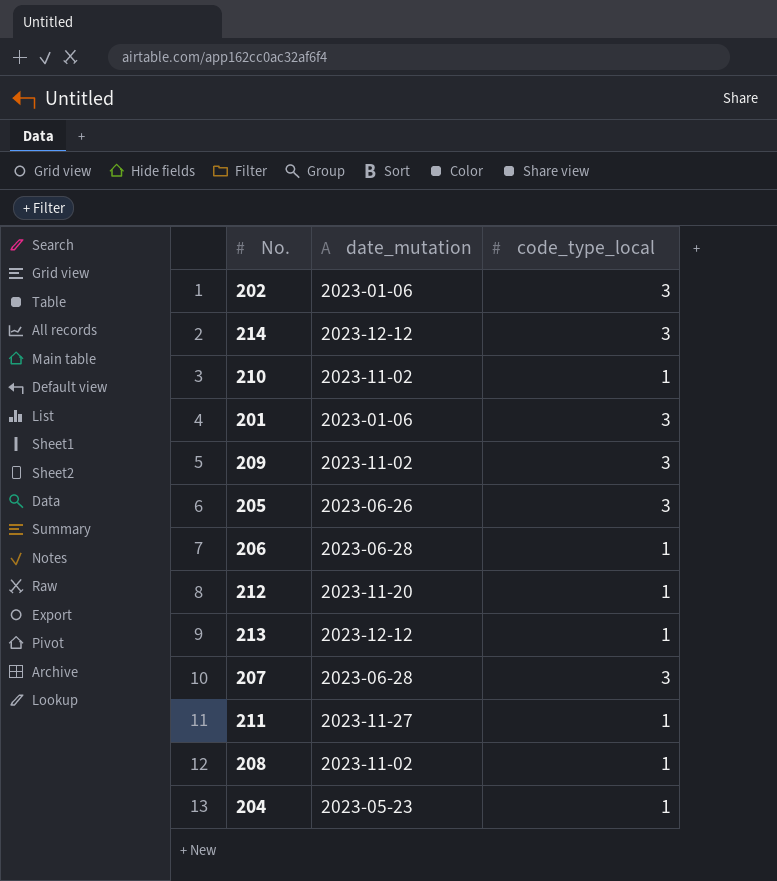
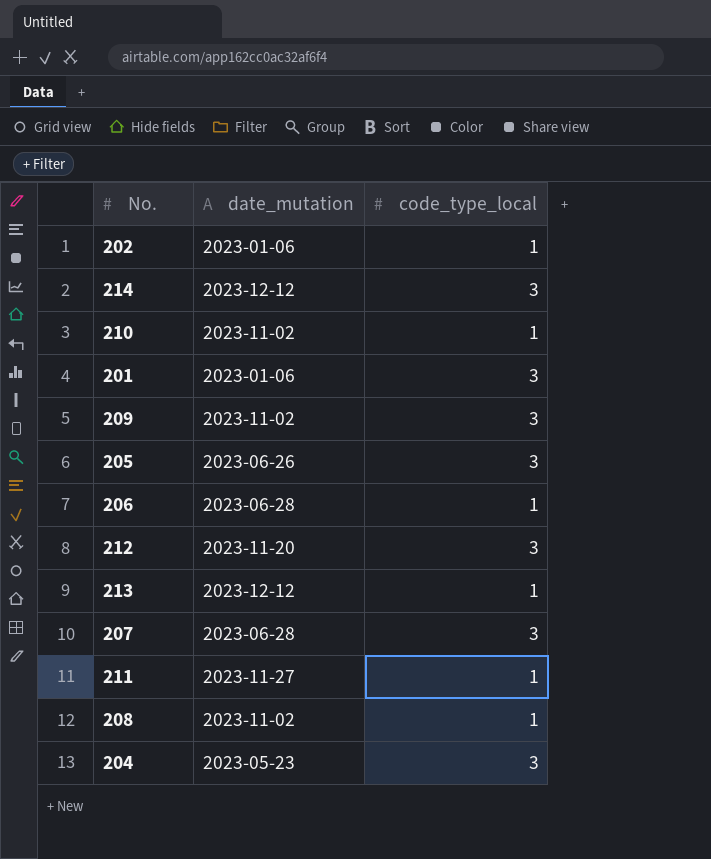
202 | code_type_local: 3 -> 1
212 | code_type_local: 1 -> 3
204 | code_type_local: 1 -> 3

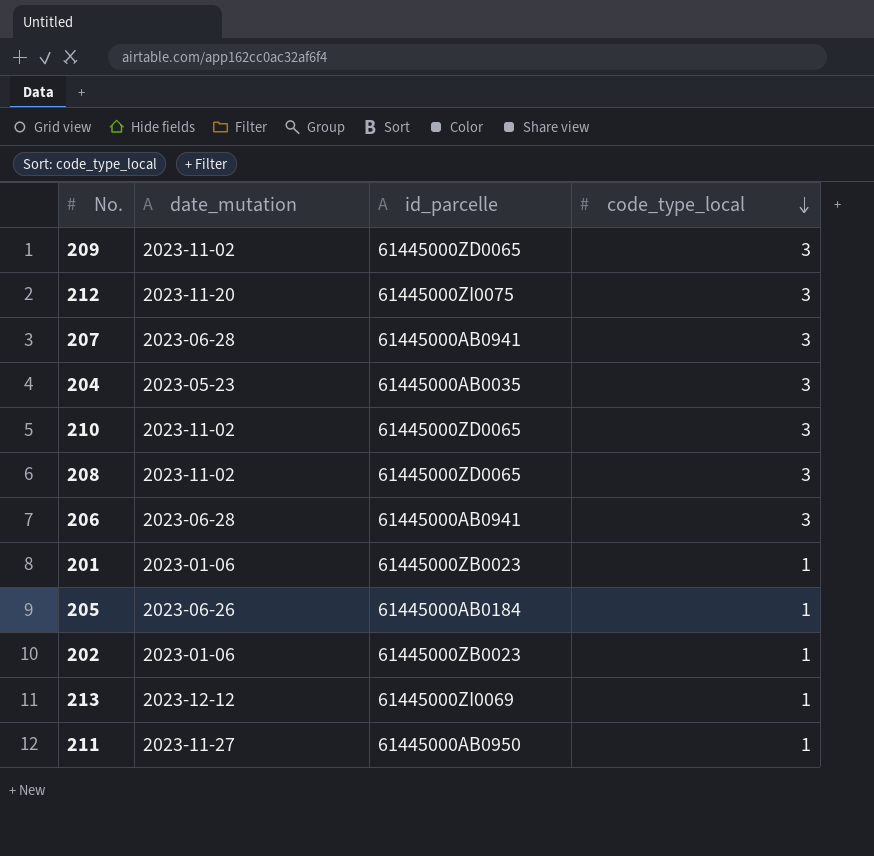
row order: none -> code_type_local descending
column id_parcelle | position: none -> 3
row 214: 2023-12-12 | 3 -> none
210 | code_type_local: 1 -> 3
208 | code_type_local: 1 -> 3
206 | code_type_local: 1 -> 3
201 | code_type_local: 3 -> 1
205 | code_type_local: 3 -> 1

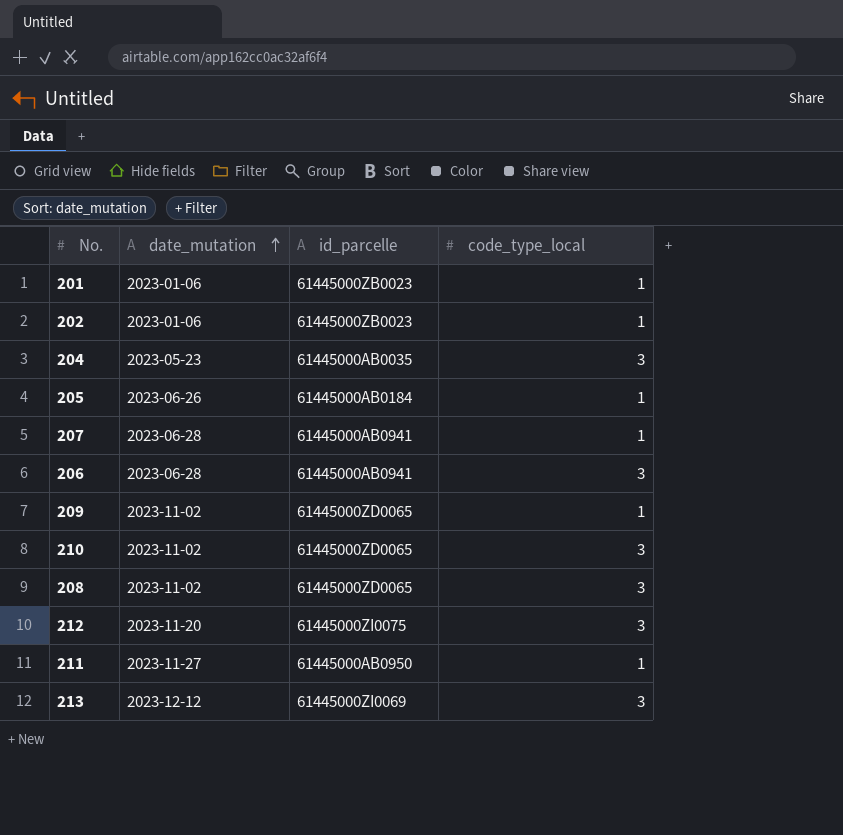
row order: code_type_local descending -> date_mutation ascending
207 | code_type_local: 3 -> 1
209 | code_type_local: 3 -> 1
213 | code_type_local: 1 -> 3

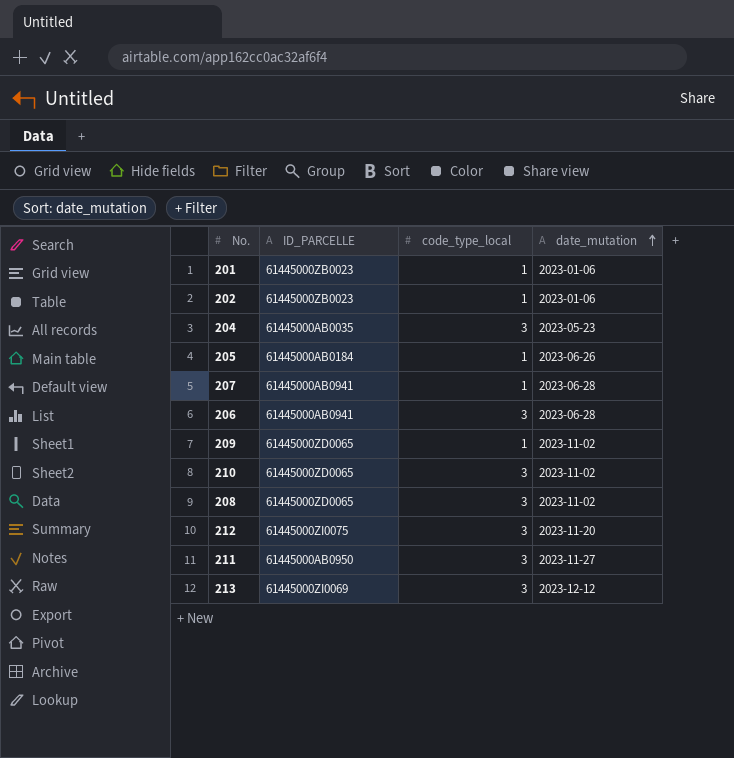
column name: id_parcelle -> ID_PARCELLE
column date_mutation | position: 2 -> 4
211 | code_type_local: 1 -> 3

